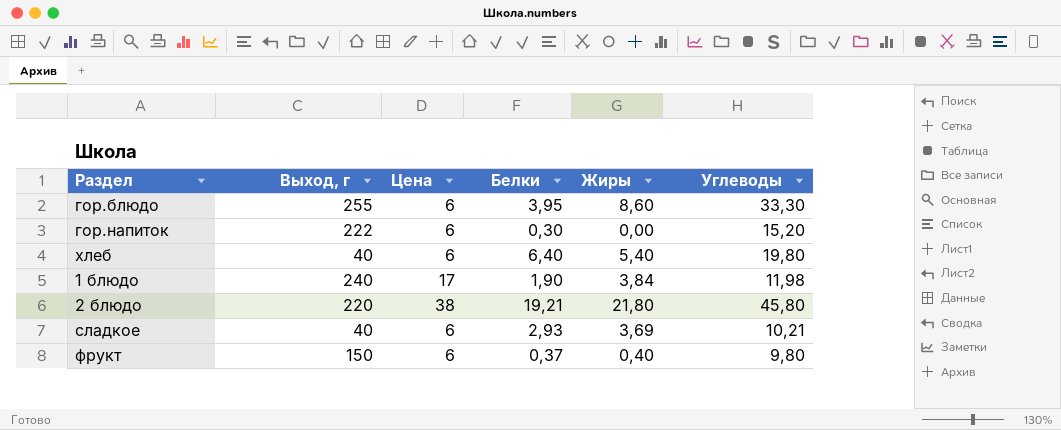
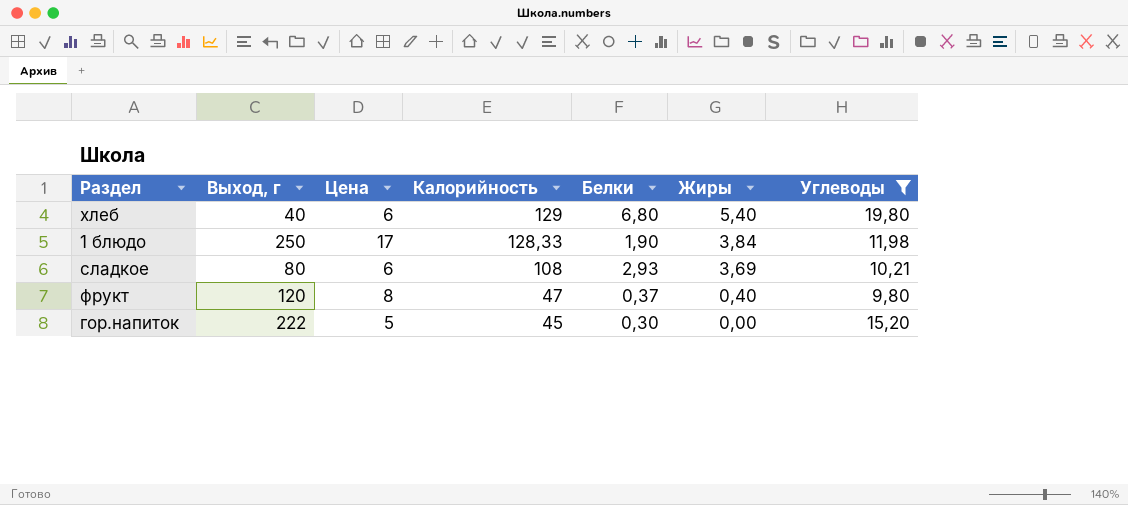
filter: none -> Углеводы <= 19,80
row order: none -> Калорийность descending
column Калорийность | position: none -> 4
хлеб | Белки: 6,40 -> 6,80
1 блюдо | Выход, г: 240 -> 250
сладкое | Выход, г: 40 -> 80
фрукт | Выход, г: 150 -> 120
фрукт | Цена: 6 -> 8
гор.напиток | Цена: 6 -> 5

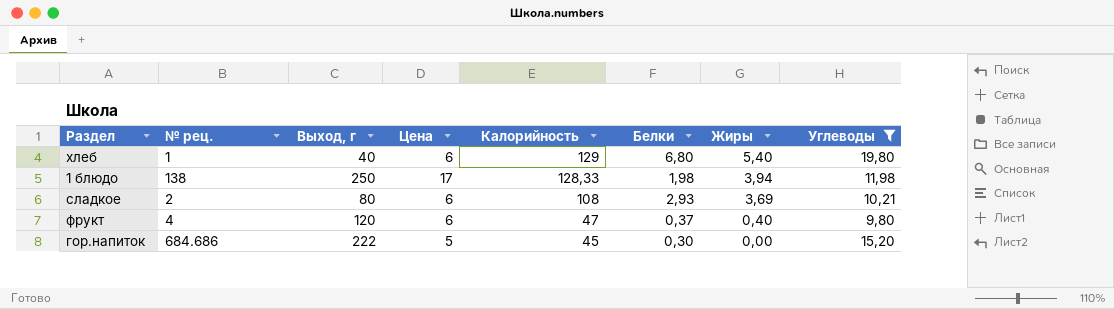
column № рец. | position: none -> 2
1 блюдо | Белки: 1,90 -> 1,98
1 блюдо | Жиры: 3,84 -> 3,94
фрукт | Цена: 8 -> 6

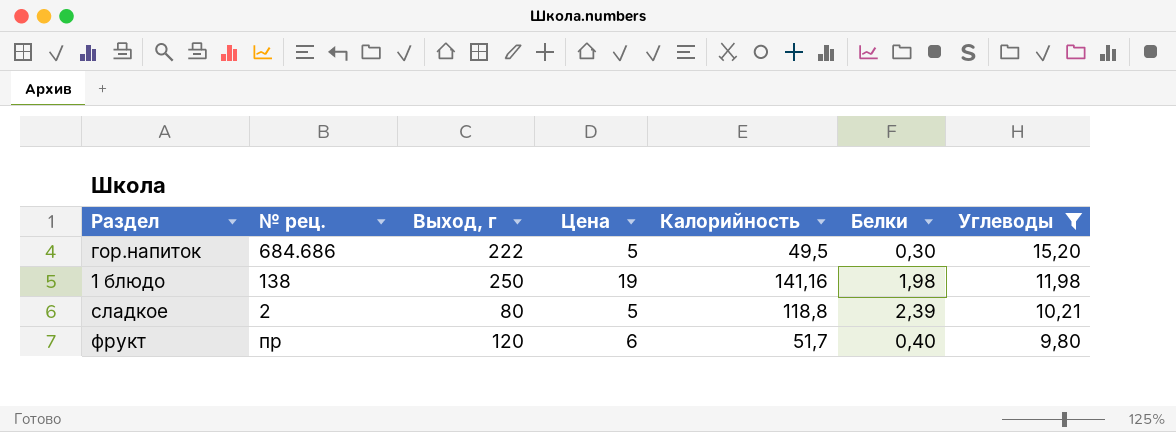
row order: Калорийность descending -> Углеводы descending
column Жиры | position: 7 -> none
row хлеб: 1 | 40 | 6 | 129 | 6,80 | 5,40 | 19,80 -> none
гор.напиток | Калорийность: 45 -> 49,5
1 блюдо | Цена: 17 -> 19
1 блюдо | Калорийность: 128,33 -> 141,16
сладкое | Цена: 6 -> 5
сладкое | Калорийность: 108 -> 118,8
сладкое | Белки: 2,93 -> 2,39
фрукт | № рец.: 4 -> пр
фрукт | Калорийность: 47 -> 51,7
фрукт | Белки: 0,37 -> 0,40

